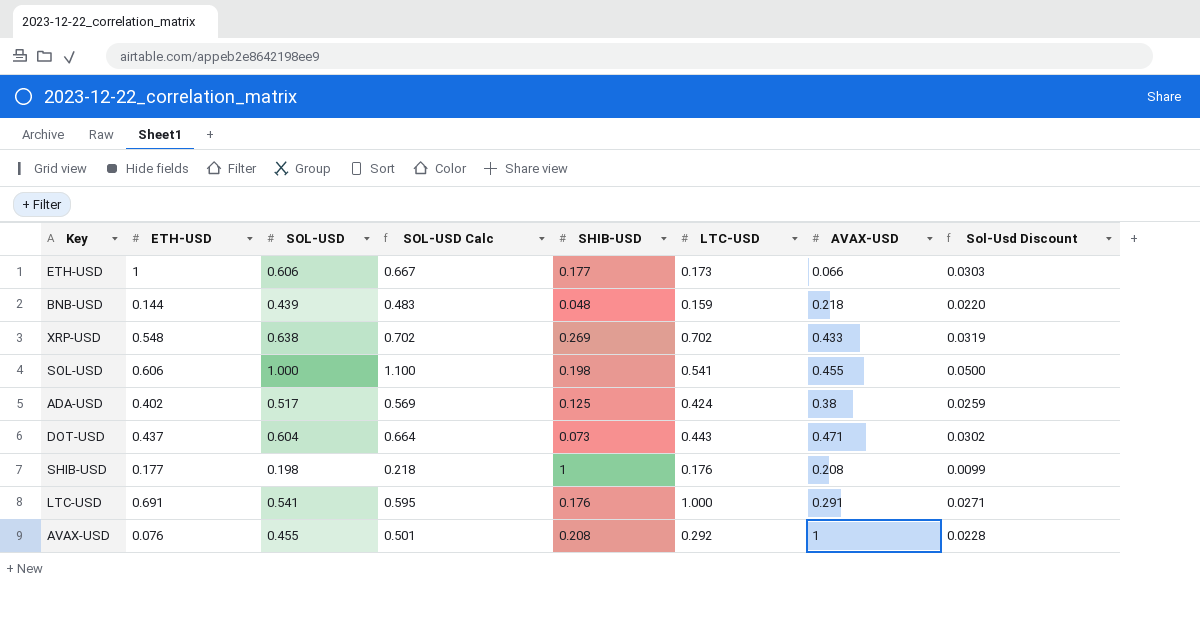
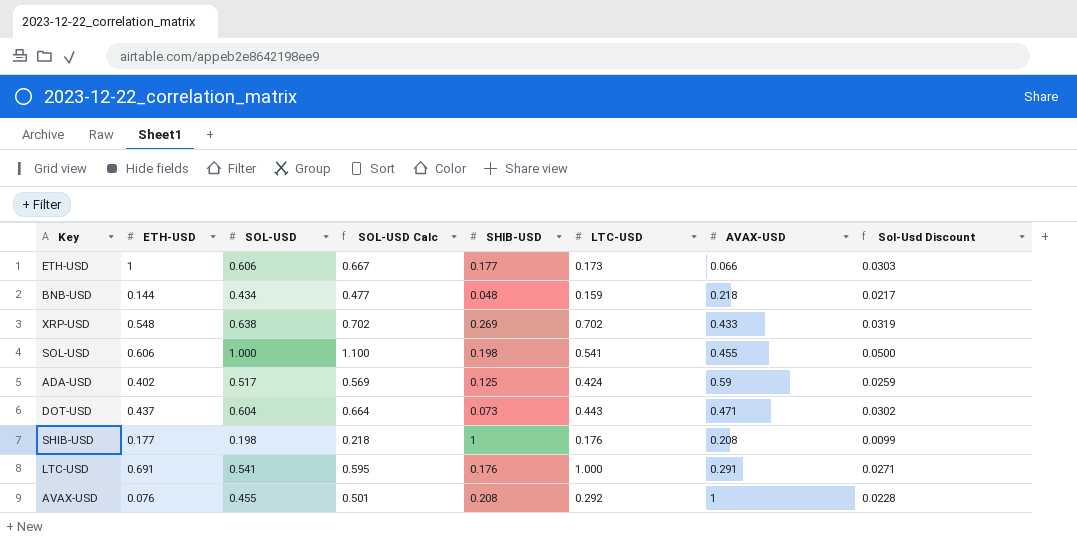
BNB-USD | SOL-USD: 0.439 -> 0.434
BNB-USD | SOL-USD Calc: 0.483 -> 0.477
BNB-USD | Sol-Usd Discount: 0.0220 -> 0.0217
ADA-USD | AVAX-USD: 0.38 -> 0.59

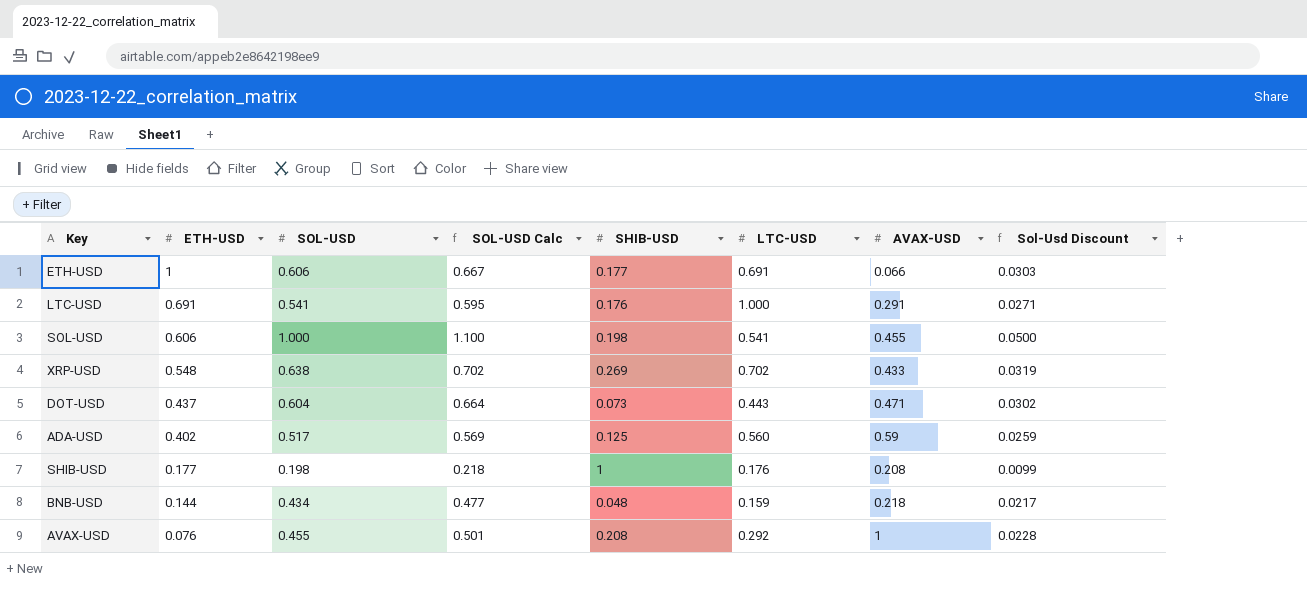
row order: none -> ETH-USD descending
ETH-USD | LTC-USD: 0.173 -> 0.691
ADA-USD | LTC-USD: 0.424 -> 0.560

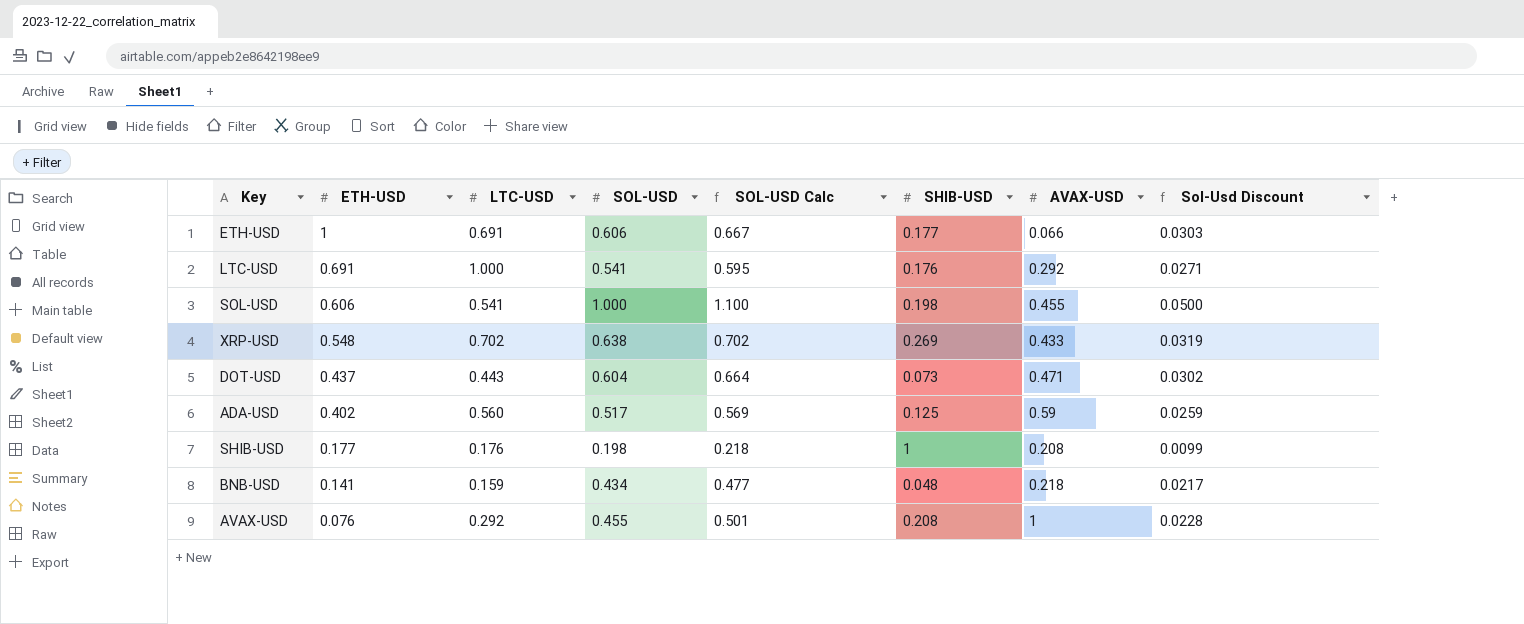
column LTC-USD | position: 6 -> 3
LTC-USD | AVAX-USD: 0.291 -> 0.292
BNB-USD | ETH-USD: 0.144 -> 0.141

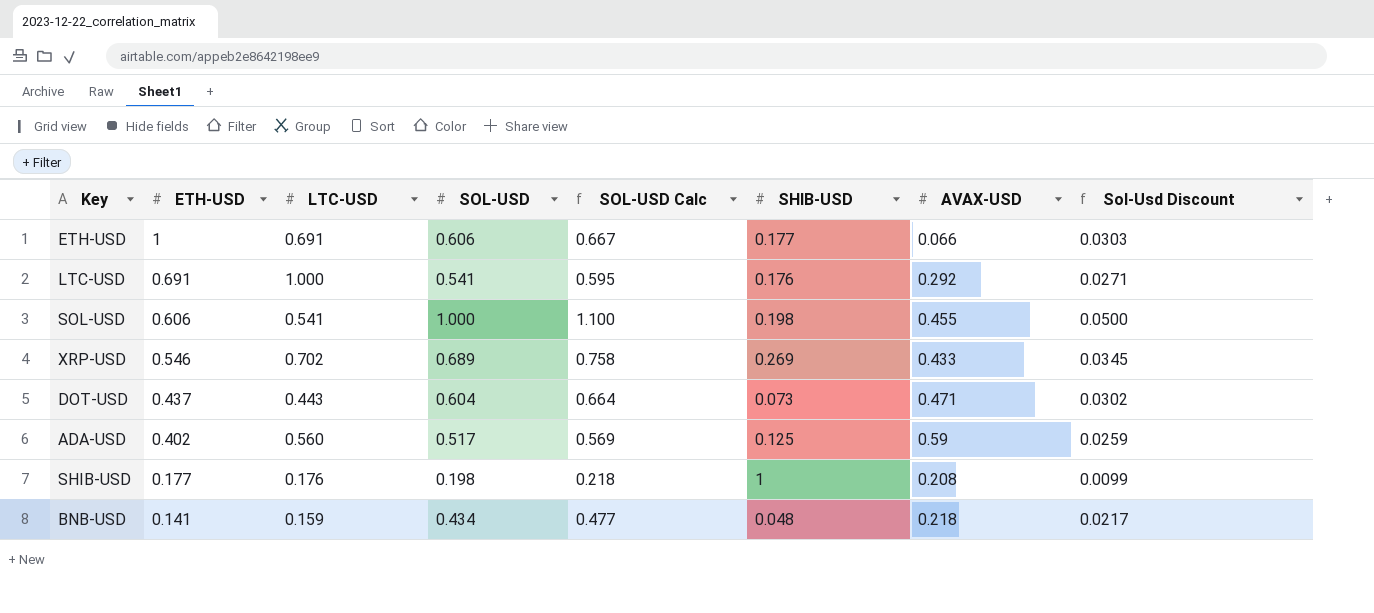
row AVAX-USD: 0.076 | 0.292 | 0.455 | 0.501 | 0.208 | 1 | 0.0228 -> none
XRP-USD | ETH-USD: 0.548 -> 0.546
XRP-USD | SOL-USD: 0.638 -> 0.689
XRP-USD | SOL-USD Calc: 0.702 -> 0.758
XRP-USD | Sol-Usd Discount: 0.0319 -> 0.0345

